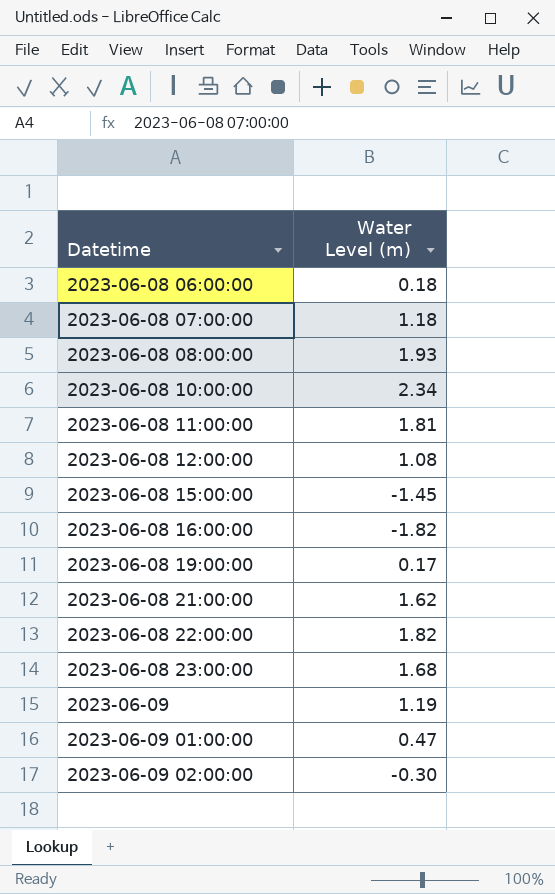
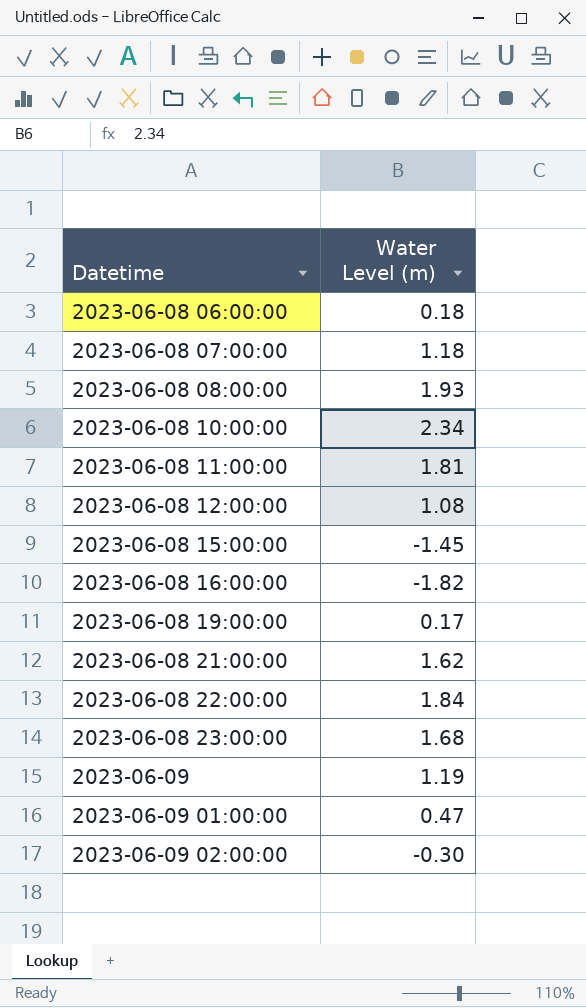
2023-06-08 22:00:00 | Water Level (m): 1.82 -> 1.84

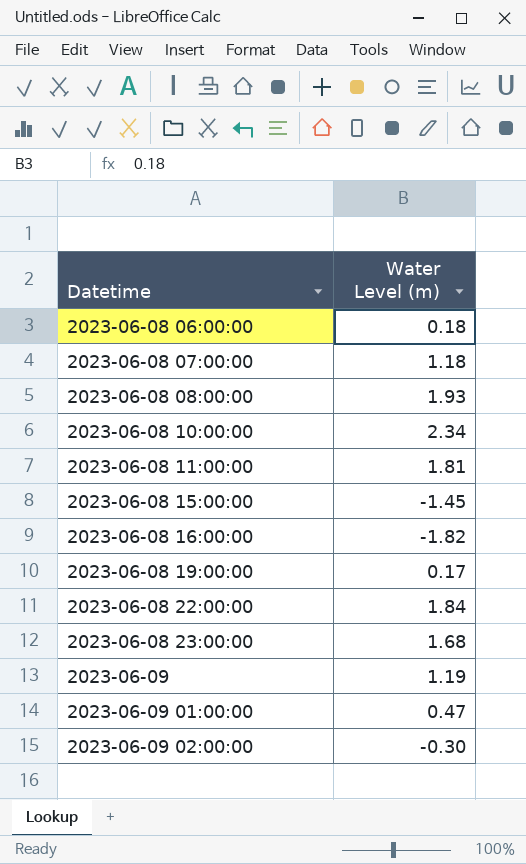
row 2023-06-08 12:00:00: 1.08 -> none
row 2023-06-08 21:00:00: 1.62 -> none

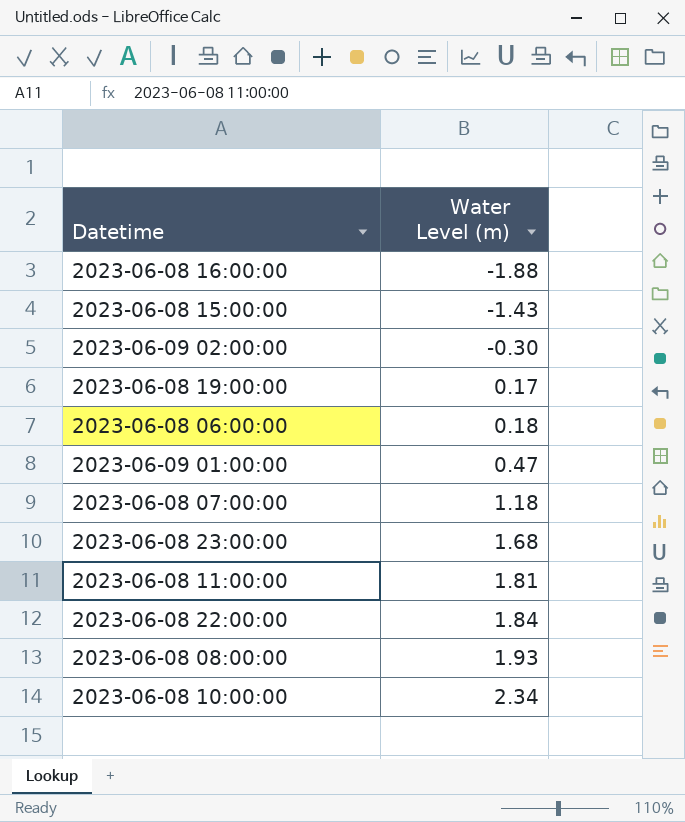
row order: Datetime ascending -> Water Level (m) ascending
row 2023-06-09: 1.19 -> none
2023-06-08 16:00:00 | Water Level (m): -1.82 -> -1.88
2023-06-08 15:00:00 | Water Level (m): -1.45 -> -1.43

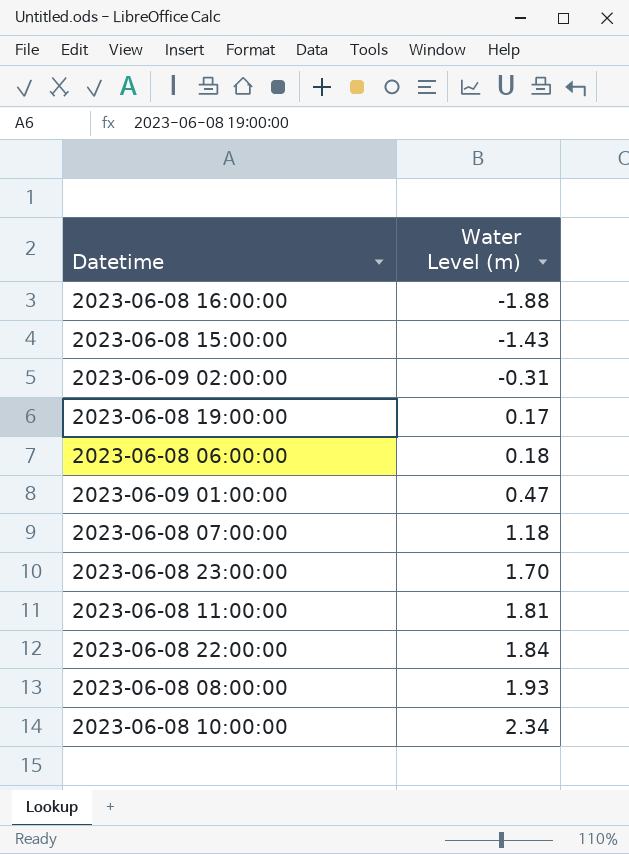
2023-06-09 02:00:00 | Water Level (m): -0.30 -> -0.31
2023-06-08 23:00:00 | Water Level (m): 1.68 -> 1.70

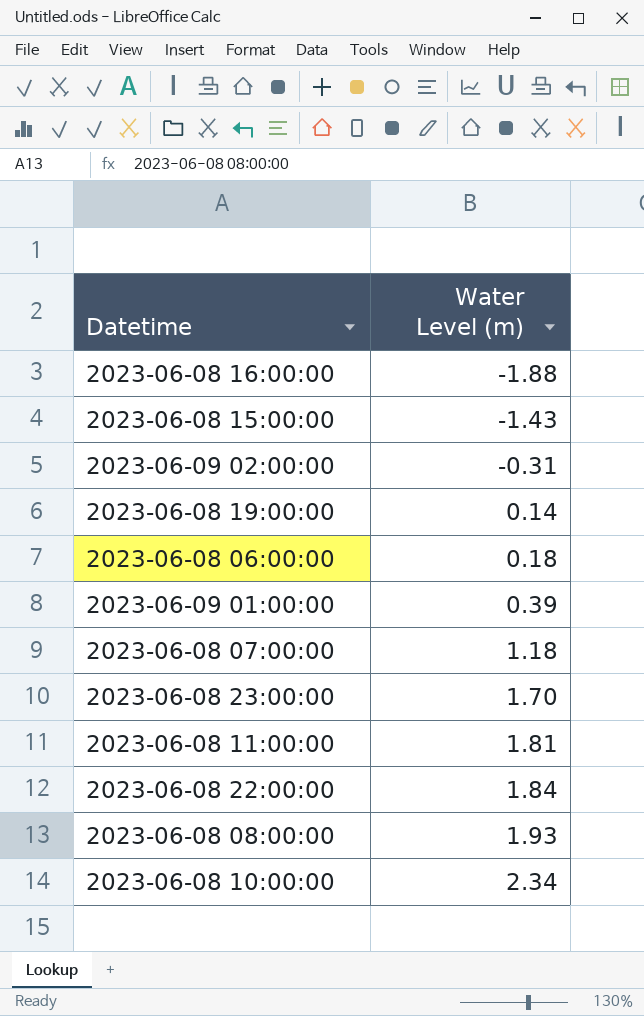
2023-06-08 19:00:00 | Water Level (m): 0.17 -> 0.14
2023-06-09 01:00:00 | Water Level (m): 0.47 -> 0.39

